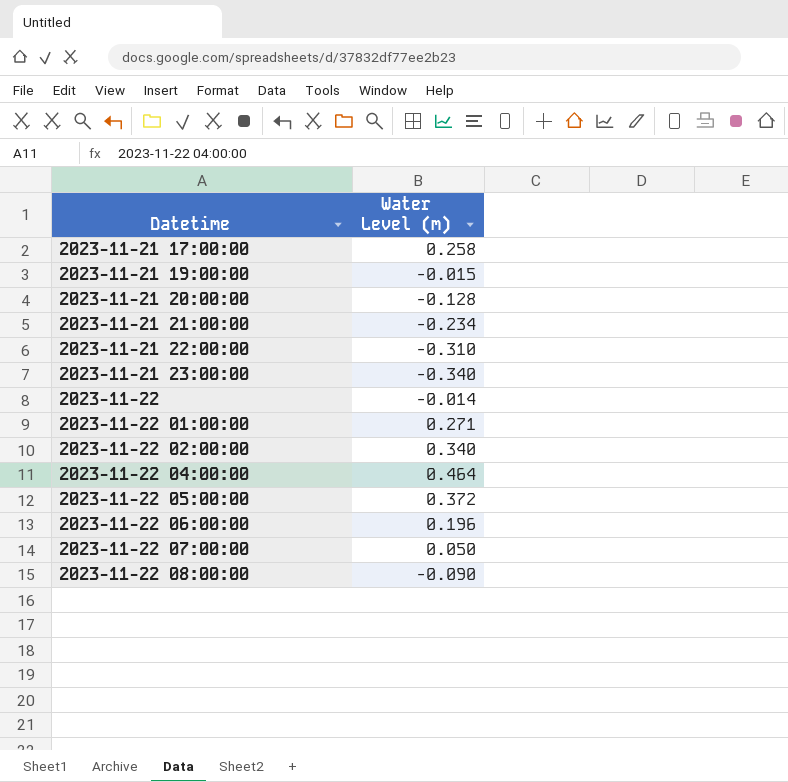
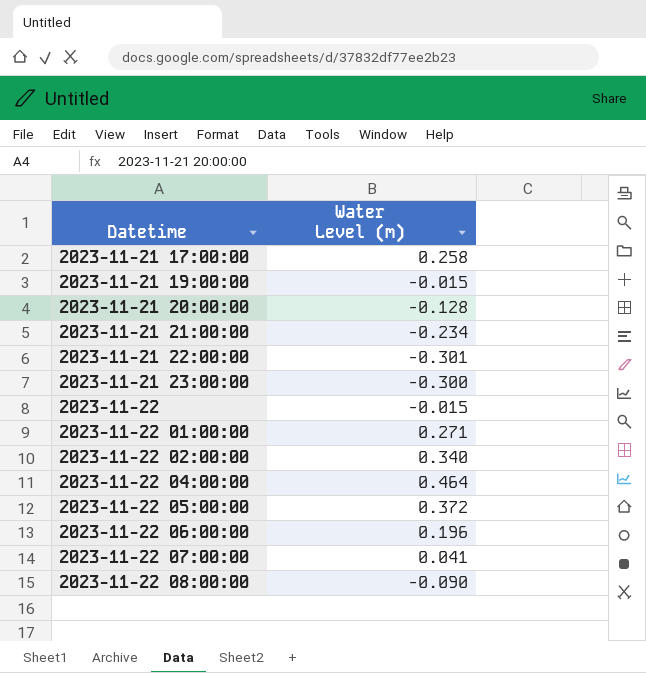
2023-11-21 22:00:00 | Water Level (m): -0.310 -> -0.301
2023-11-21 23:00:00 | Water Level (m): -0.340 -> -0.300
2023-11-22 | Water Level (m): -0.014 -> -0.015
2023-11-22 07:00:00 | Water Level (m): 0.050 -> 0.041

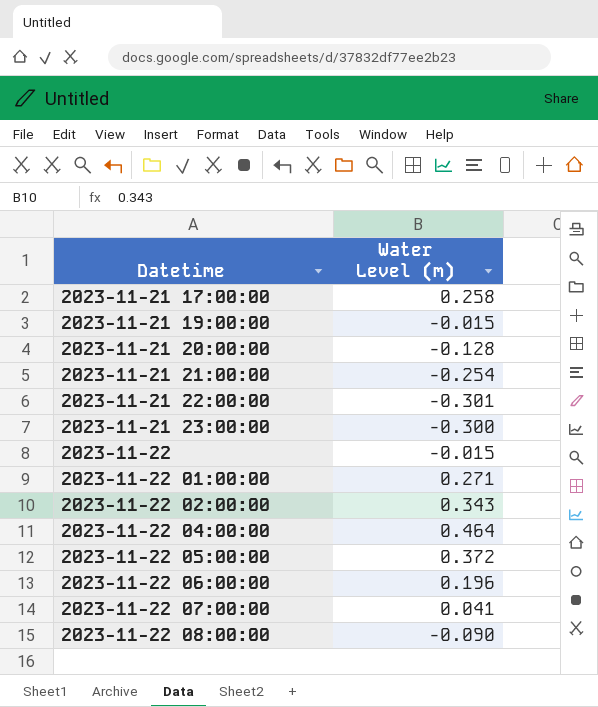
2023-11-21 21:00:00 | Water Level (m): -0.234 -> -0.254
2023-11-22 02:00:00 | Water Level (m): 0.340 -> 0.343

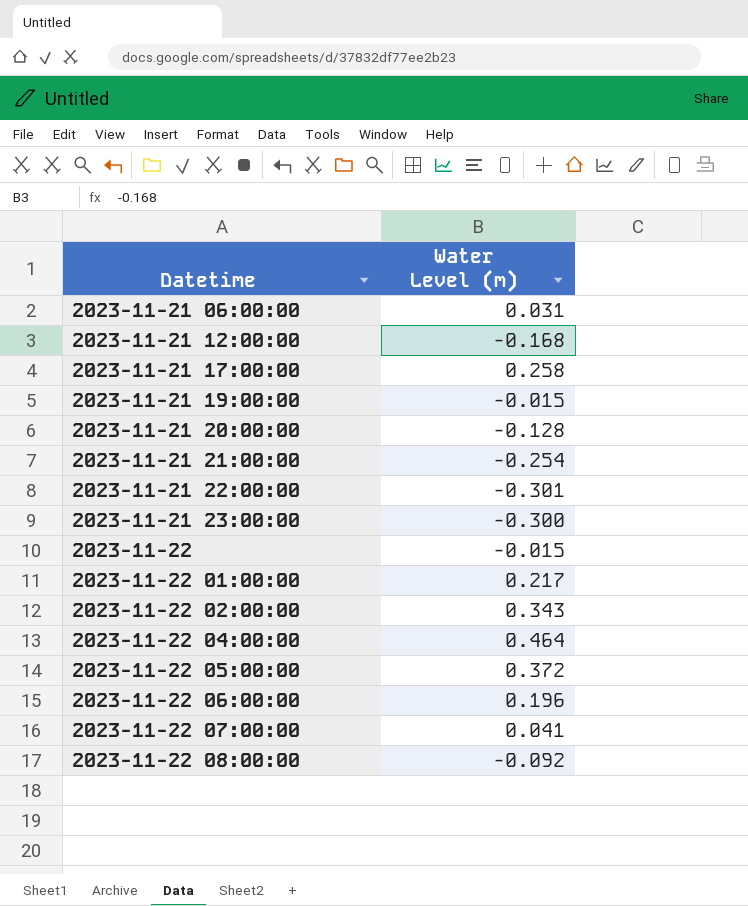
row 2023-11-21 06:00:00: none -> 0.031
row 2023-11-21 12:00:00: none -> -0.168
2023-11-22 01:00:00 | Water Level (m): 0.271 -> 0.217
2023-11-22 08:00:00 | Water Level (m): -0.090 -> -0.092

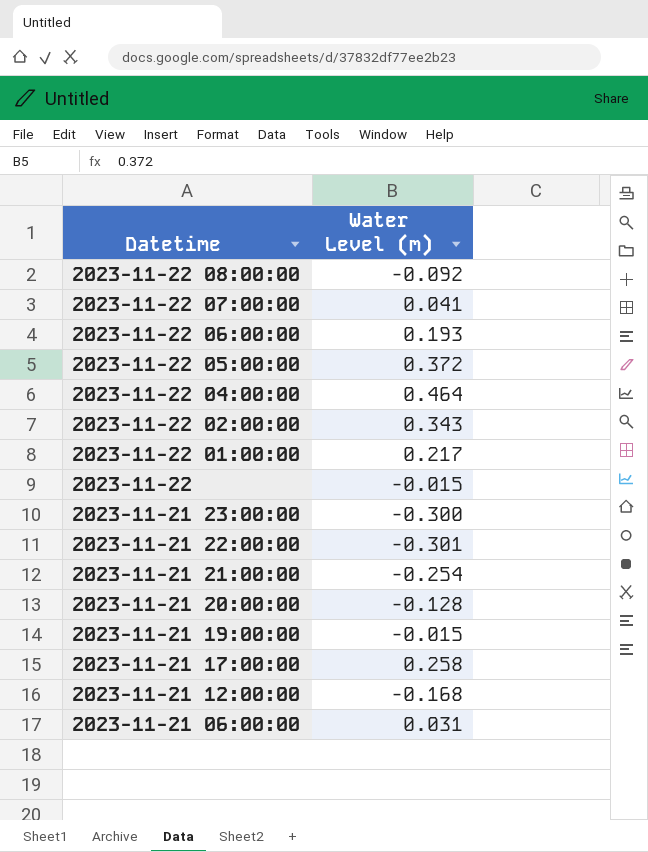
row order: Datetime ascending -> Datetime descending
2023-11-22 06:00:00 | Water Level (m): 0.196 -> 0.193

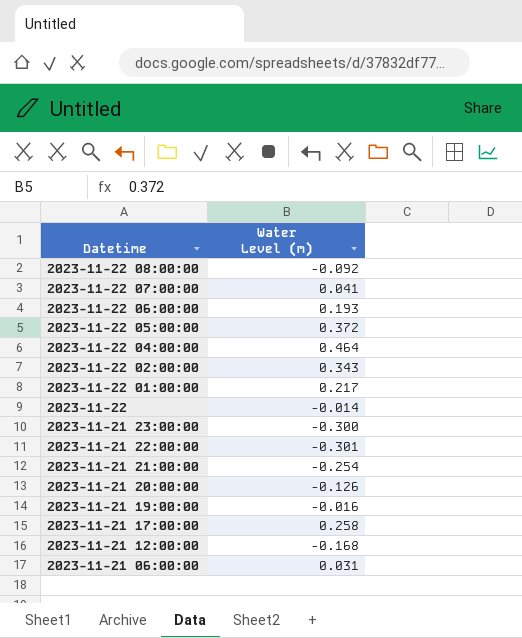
2023-11-22 | Water Level (m): -0.015 -> -0.014
2023-11-21 20:00:00 | Water Level (m): -0.128 -> -0.126
2023-11-21 19:00:00 | Water Level (m): -0.015 -> -0.016

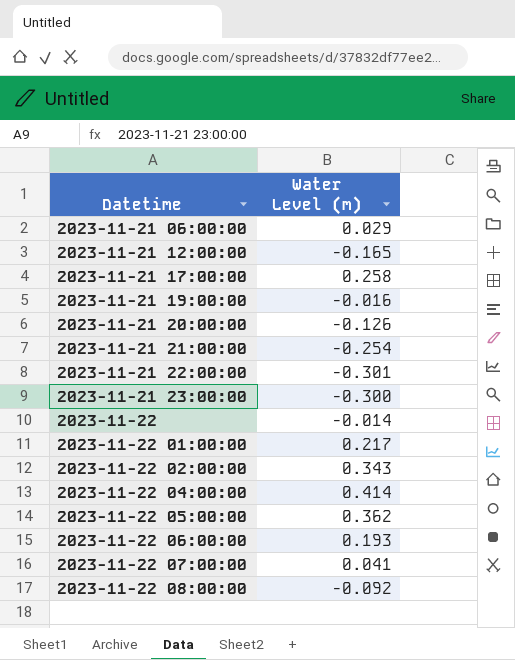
row order: Datetime descending -> Datetime ascending
2023-11-21 06:00:00 | Water Level (m): 0.031 -> 0.029
2023-11-21 12:00:00 | Water Level (m): -0.168 -> -0.165
2023-11-22 04:00:00 | Water Level (m): 0.464 -> 0.414
2023-11-22 05:00:00 | Water Level (m): 0.372 -> 0.362

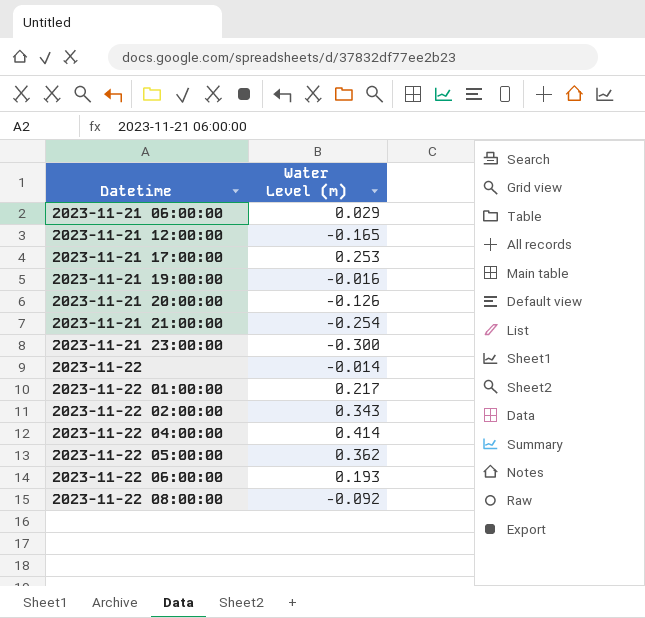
row 2023-11-21 22:00:00: -0.301 -> none
row 2023-11-22 07:00:00: 0.041 -> none
2023-11-21 17:00:00 | Water Level (m): 0.258 -> 0.253

